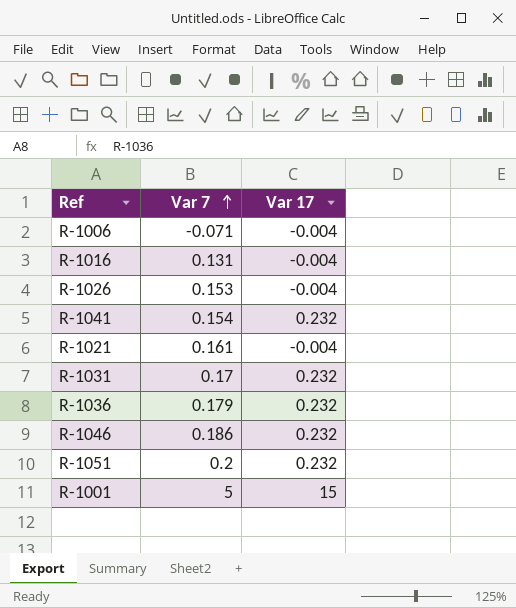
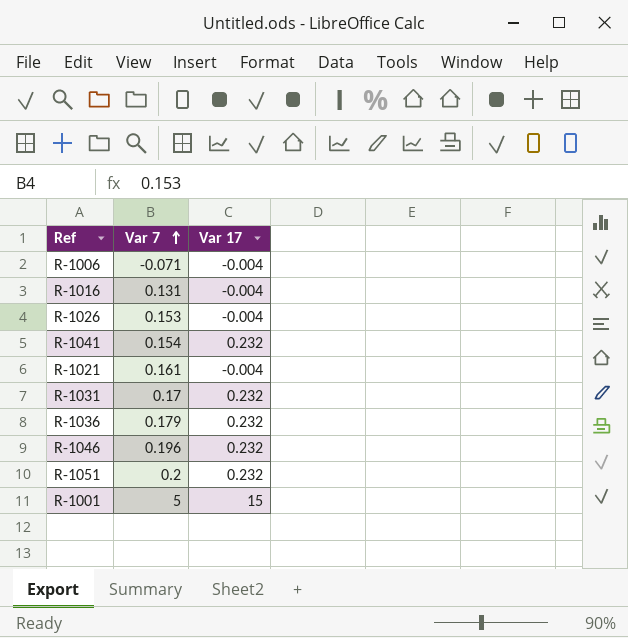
R-1046 | Var 7: 0.186 -> 0.196

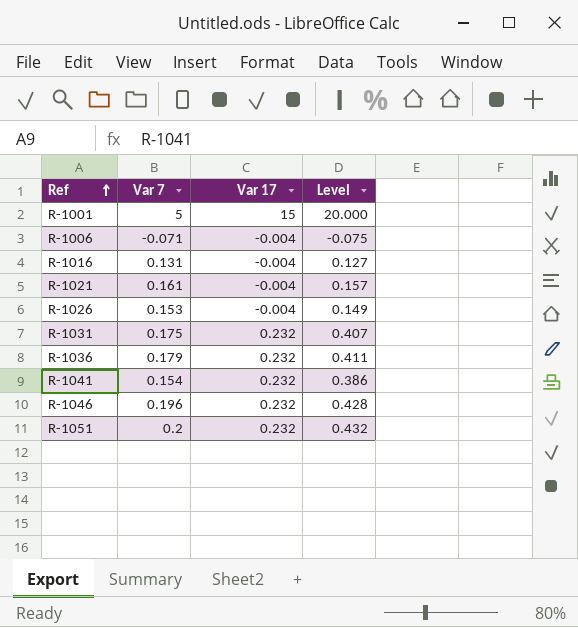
row order: Var 7 ascending -> Ref ascending
column Level | formula: none -> [Var 7] + [Var 17]
R-1031 | Var 7: 0.17 -> 0.175

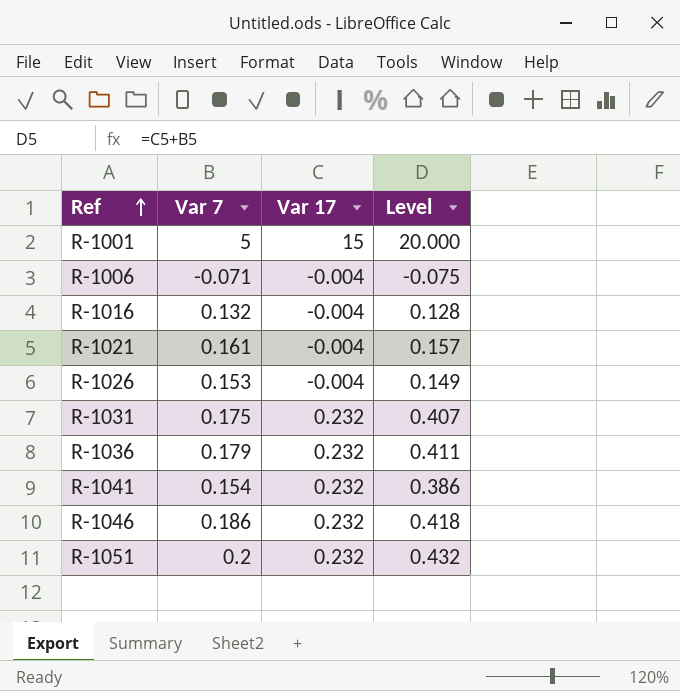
R-1016 | Var 7: 0.131 -> 0.132
R-1016 | Level: 0.127 -> 0.128
R-1046 | Var 7: 0.196 -> 0.186
R-1046 | Level: 0.428 -> 0.418

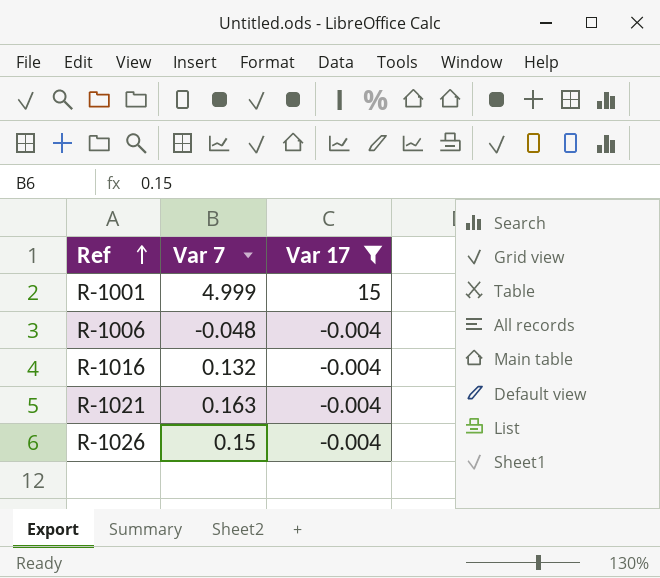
filter: none -> Var 17 != 0.232
column Level | formula: [Var 7] + [Var 17] -> none
R-1001 | Var 7: 5 -> 4.999
R-1006 | Var 7: -0.071 -> -0.048
R-1021 | Var 7: 0.161 -> 0.163
R-1026 | Var 7: 0.153 -> 0.15

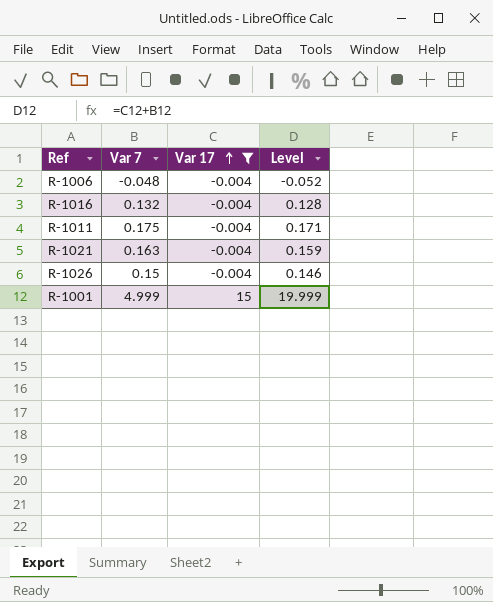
row order: Ref ascending -> Var 17 ascending
column Level | formula: none -> [Var 7] + [Var 17]
row R-1011: none -> 0.175 | -0.004 | 0.171

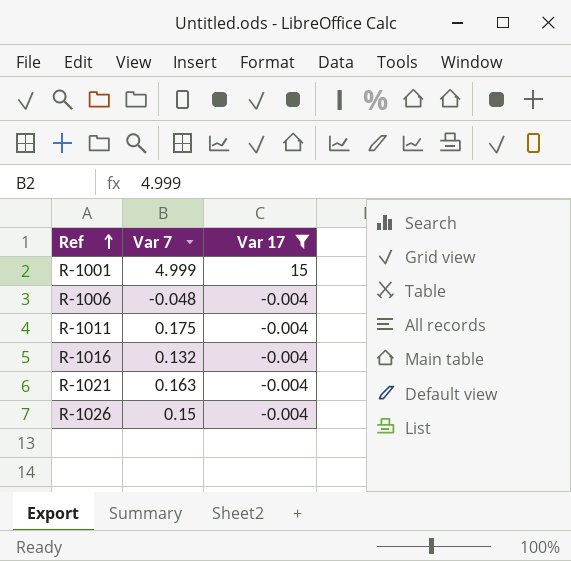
row order: Var 17 ascending -> Ref ascending
column Level | formula: [Var 7] + [Var 17] -> none

